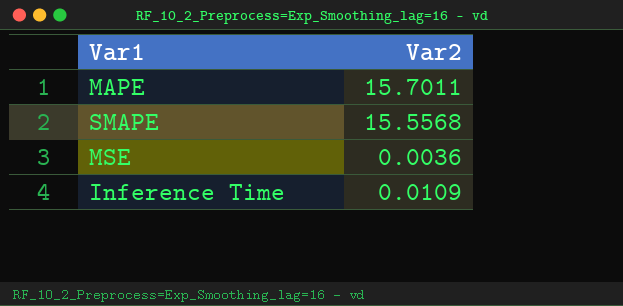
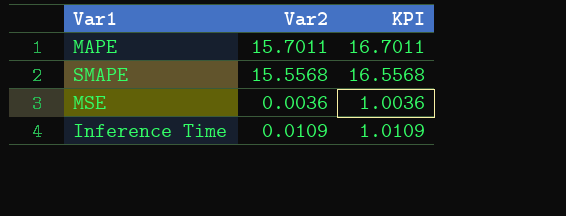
column KPI | formula: none -> [Var2] + 1

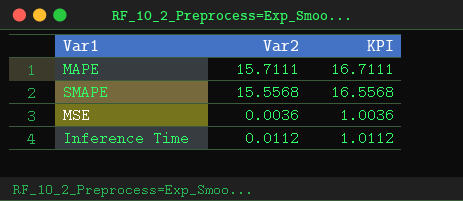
MAPE | Var2: 15.7011 -> 15.7111
MAPE | KPI: 16.7011 -> 16.7111
Inference Time | Var2: 0.0109 -> 0.0112
Inference Time | KPI: 1.0109 -> 1.0112

